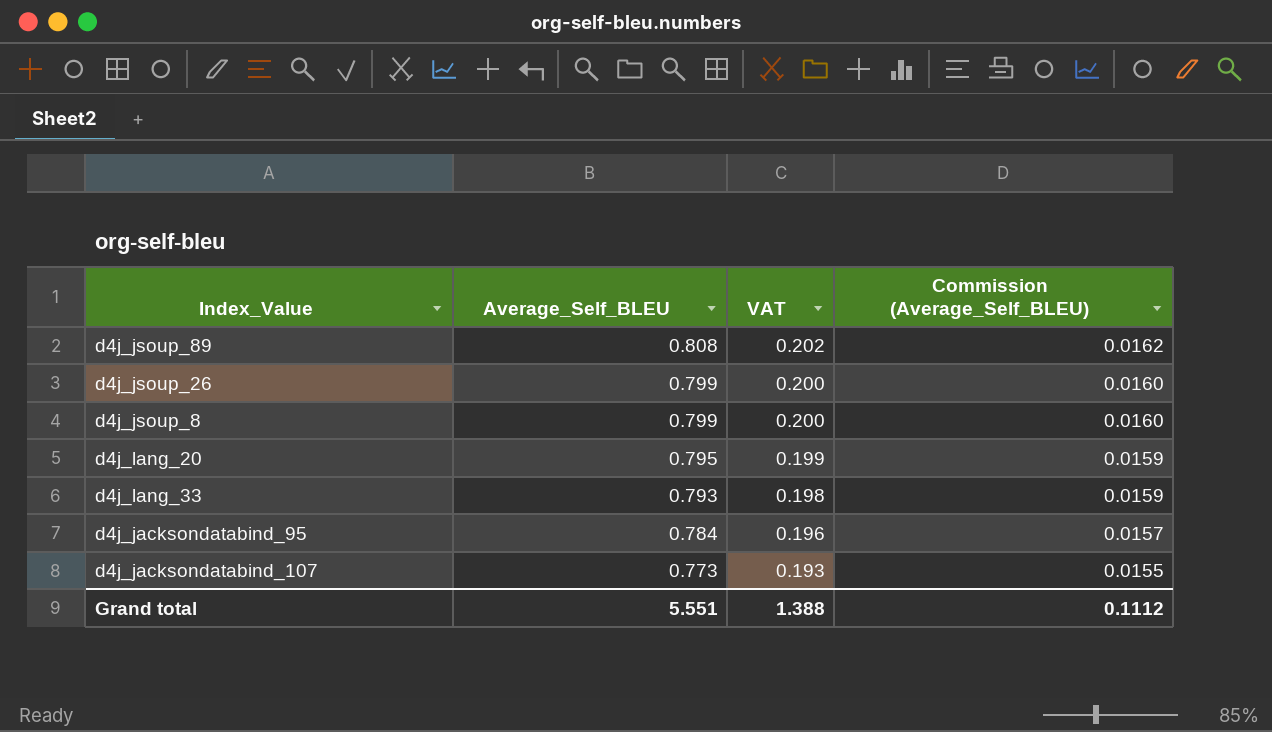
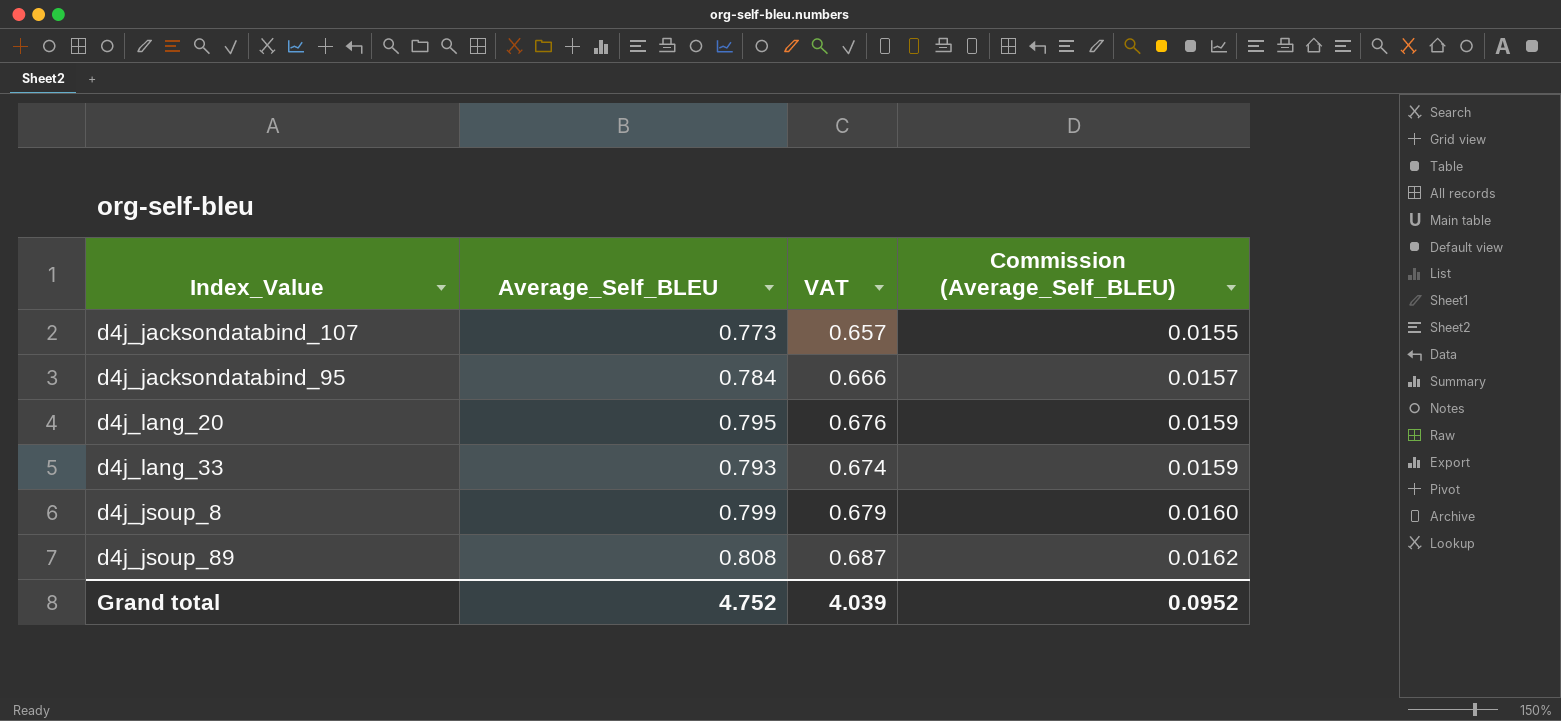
row order: Average_Self_BLEU descending -> Commission (Average_Self_BLEU) ascending
column VAT | formula: [Average_Self_BLEU] * 0.25 -> [Average_Self_BLEU] * 0.85
row d4j_jsoup_26: 0.799 | 0.200 | 0.0160 -> none
Grand total | Average_Self_BLEU: 5.551 -> 4.752
Grand total | VAT: 1.388 -> 4.039
Grand total | Commission (Average_Self_BLEU): 0.1112 -> 0.0952

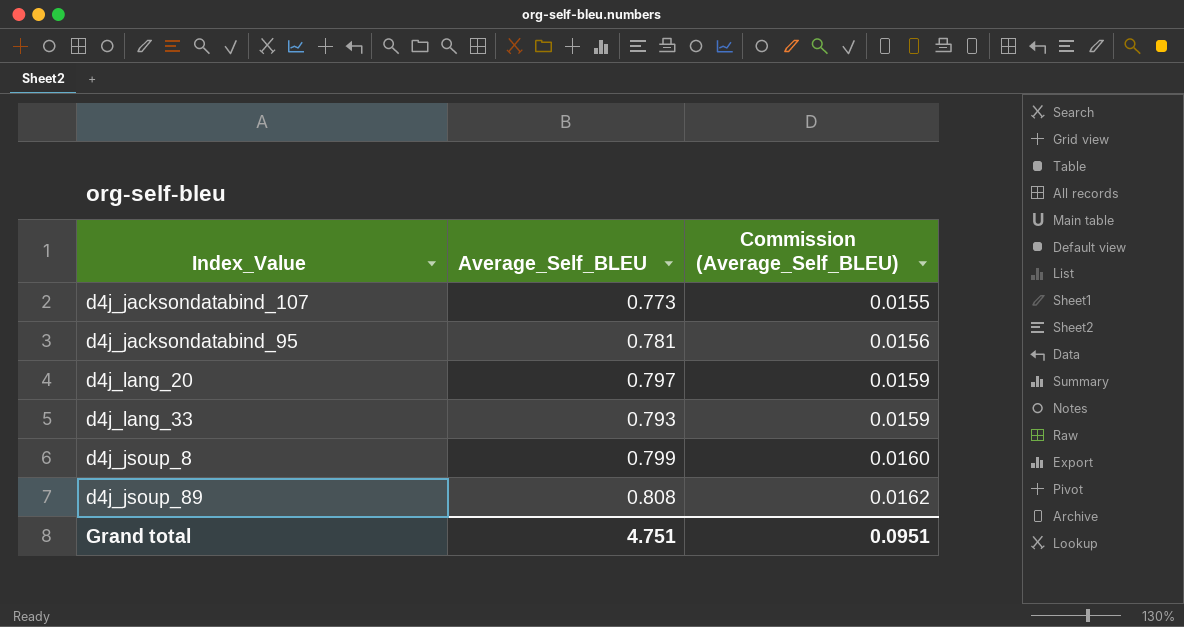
column VAT | formula: [Average_Self_BLEU] * 0.85 -> none
d4j_jacksondatabind_95 | Average_Self_BLEU: 0.784 -> 0.781
d4j_jacksondatabind_95 | Commission (Average_Self_BLEU): 0.0157 -> 0.0156
d4j_lang_20 | Average_Self_BLEU: 0.795 -> 0.797
Grand total | Average_Self_BLEU: 4.752 -> 4.751
Grand total | Commission (Average_Self_BLEU): 0.0952 -> 0.0951

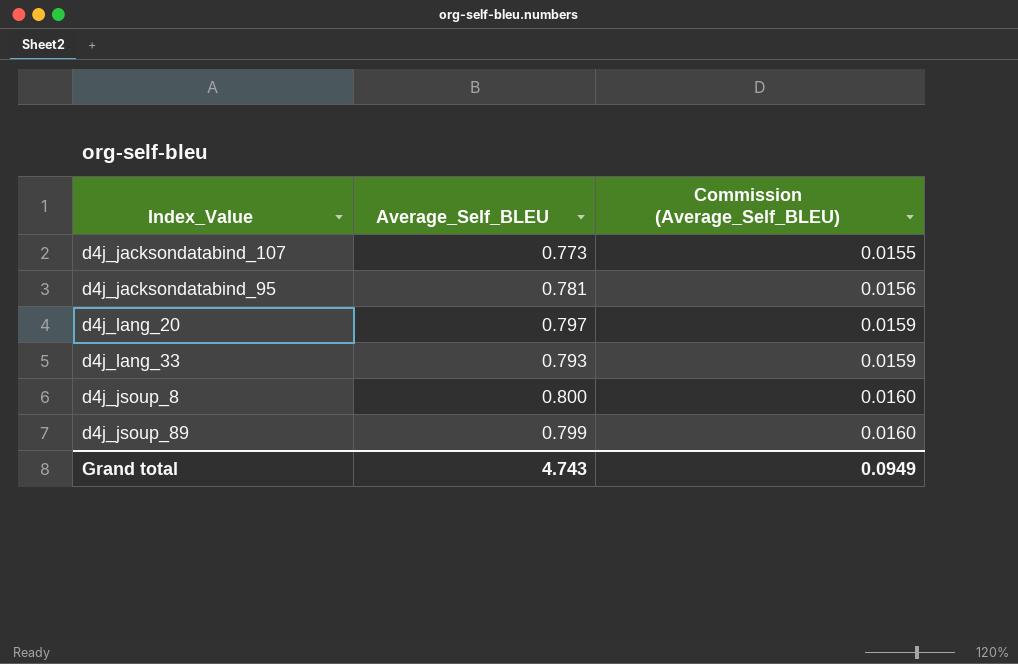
d4j_jsoup_8 | Average_Self_BLEU: 0.799 -> 0.800
d4j_jsoup_89 | Average_Self_BLEU: 0.808 -> 0.799
d4j_jsoup_89 | Commission (Average_Self_BLEU): 0.0162 -> 0.0160
Grand total | Average_Self_BLEU: 4.751 -> 4.743
Grand total | Commission (Average_Self_BLEU): 0.0951 -> 0.0949

